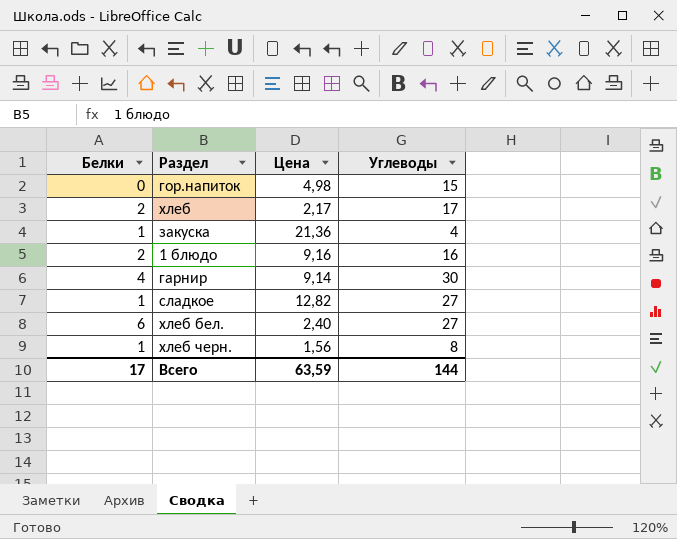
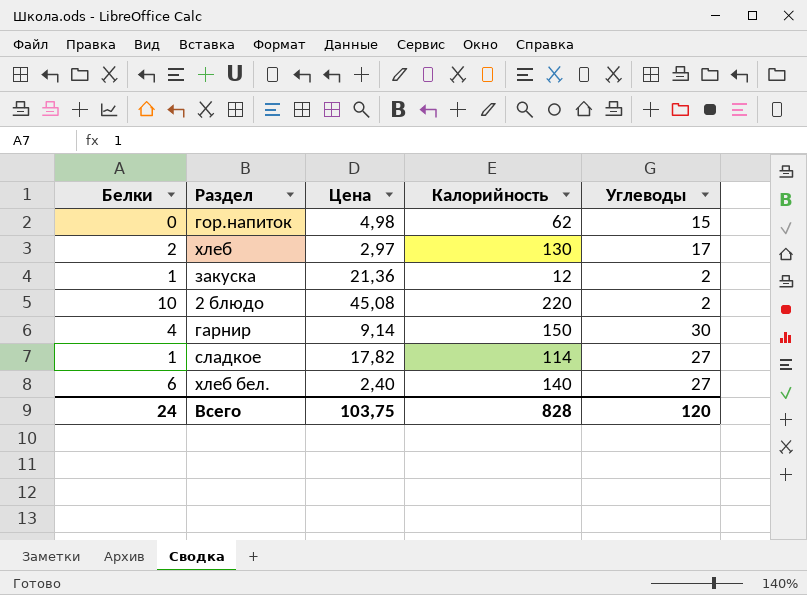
column Калорийность | position: none -> 4
row 1 блюдо: 2 | 9,16 | 16 -> none
row хлеб черн.: 1 | 1,56 | 8 -> none
хлеб | Цена: 2,17 -> 2,97
закуска | Углеводы: 4 -> 2
row 2 блюдо: none -> 10 | 45,08 | 220 | 2
сладкое | Цена: 12,82 -> 17,82
Всего | Белки: 17 -> 24
Всего | Цена: 63,59 -> 103,75
Всего | Углеводы: 144 -> 120

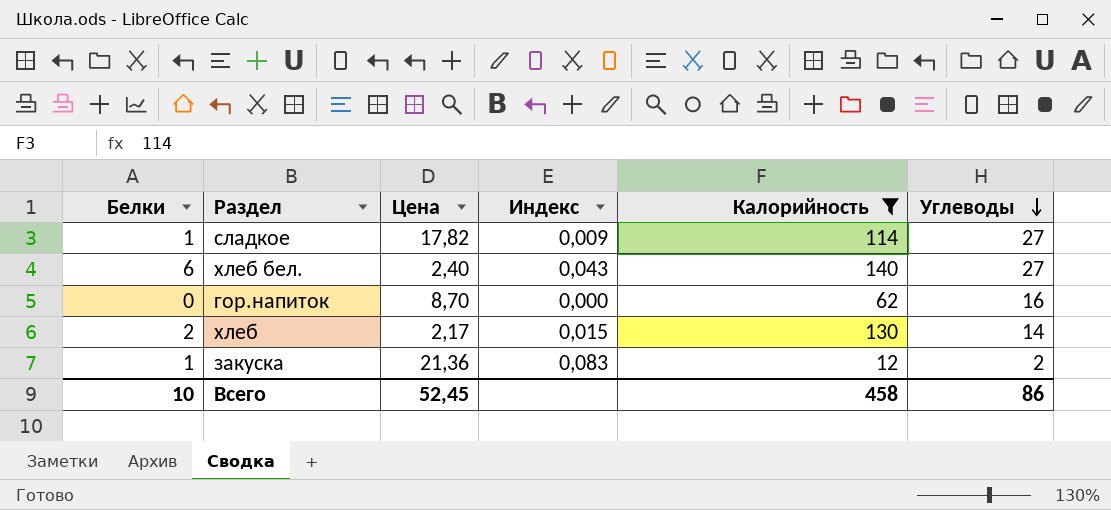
filter: none -> Калорийность <= 140
row order: none -> Углеводы descending
column Индекс | formula: none -> [Белки] / [Калорийность]
гор.напиток | Цена: 4,98 -> 8,70
гор.напиток | Углеводы: 15 -> 16
хлеб | Цена: 2,97 -> 2,17
хлеб | Углеводы: 17 -> 14
Всего | Белки: 24 -> 10
Всего | Цена: 103,75 -> 52,45
Всего | Калорийность: 828 -> 458
Всего | Углеводы: 120 -> 86

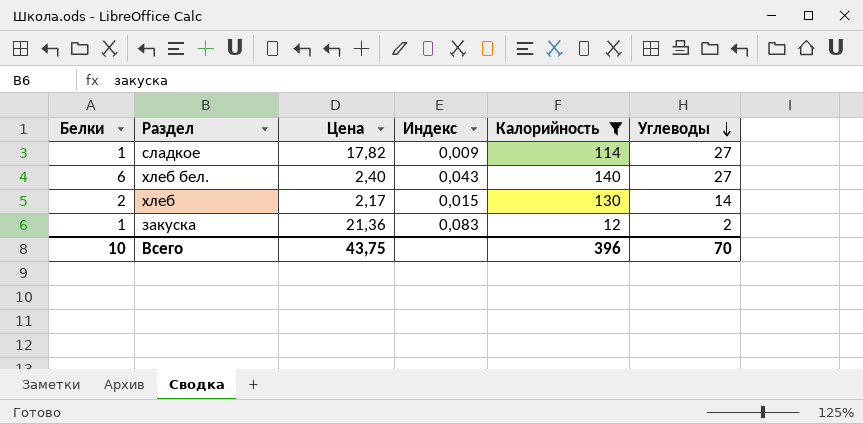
row гор.напиток: 0 | 8,70 | 0,000 | 62 | 16 -> none
Всего | Цена: 52,45 -> 43,75
Всего | Калорийность: 458 -> 396
Всего | Углеводы: 86 -> 70

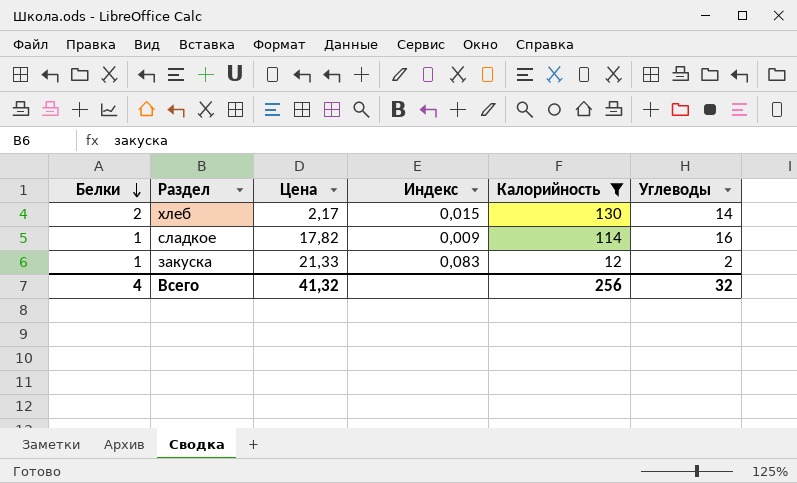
row order: Углеводы descending -> Белки descending
row хлеб бел.: 6 | 2,40 | 0,043 | 140 | 27 -> none
сладкое | Углеводы: 27 -> 16
закуска | Цена: 21,36 -> 21,33
Всего | Белки: 10 -> 4
Всего | Цена: 43,75 -> 41,32
Всего | Калорийность: 396 -> 256
Всего | Углеводы: 70 -> 32

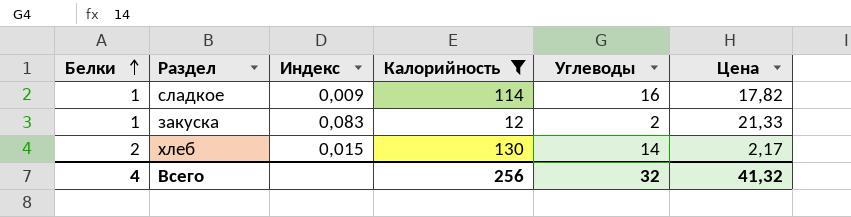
row order: Белки descending -> Белки ascending
column Цена | position: 3 -> 6

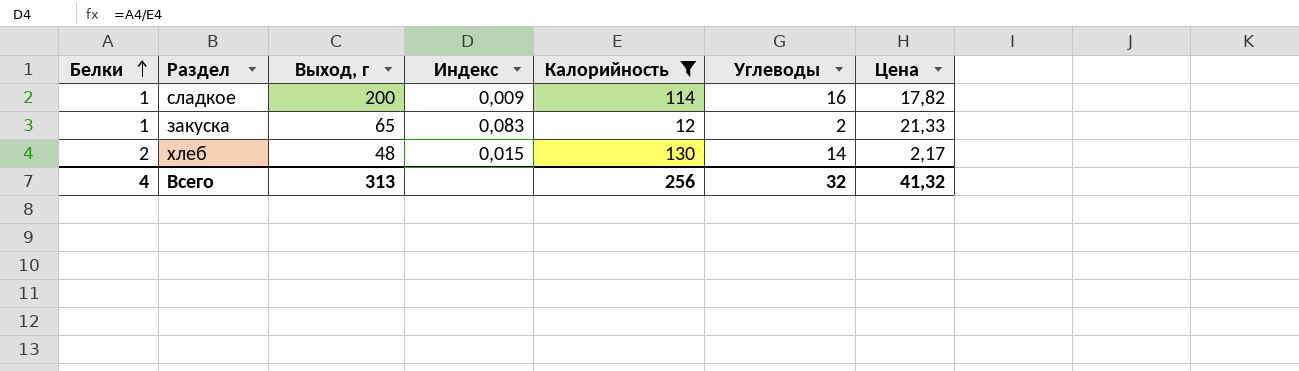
column Выход, г | position: none -> 3

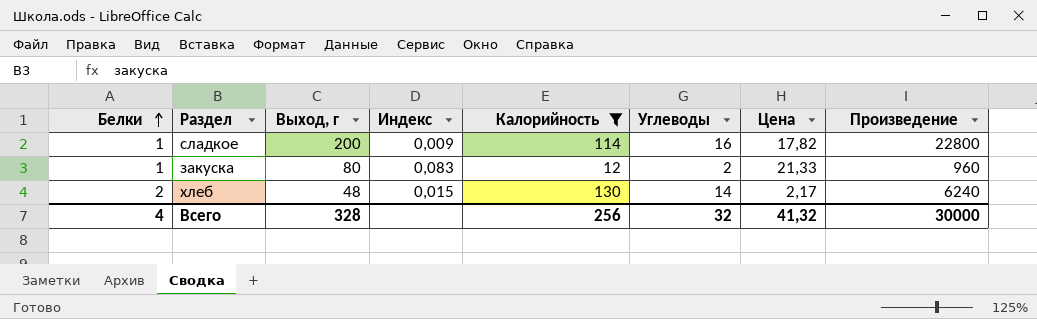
column Произведение | formula: none -> [Выход, г] * [Калорийность]
закуска | Выход, г: 65 -> 80
Всего | Выход, г: 313 -> 328

